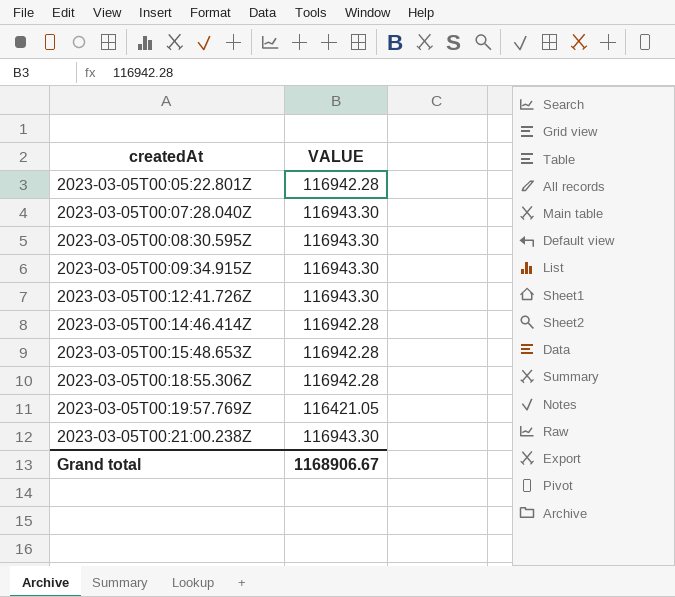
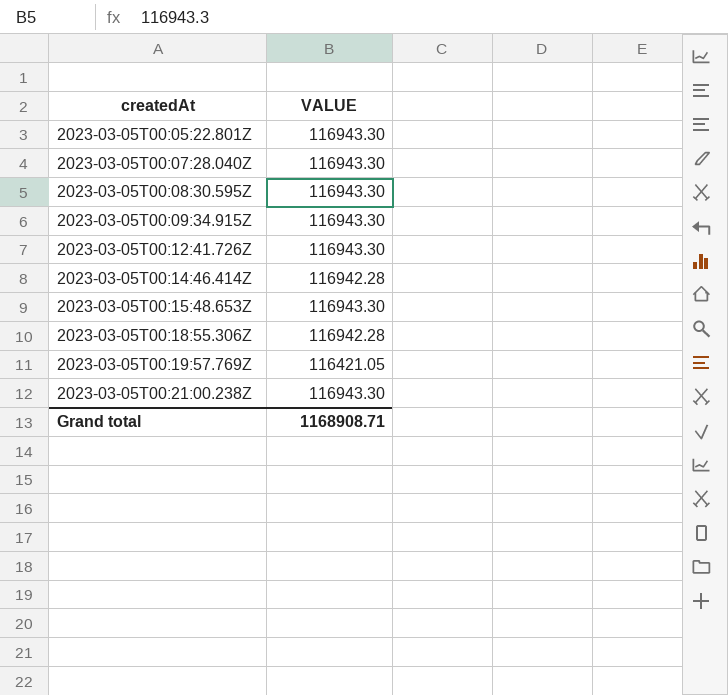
2023-03-05T00:05:22.801Z | VALUE: 116942.28 -> 116943.30
2023-03-05T00:15:48.653Z | VALUE: 116942.28 -> 116943.30
Grand total | VALUE: 1168906.67 -> 1168908.71

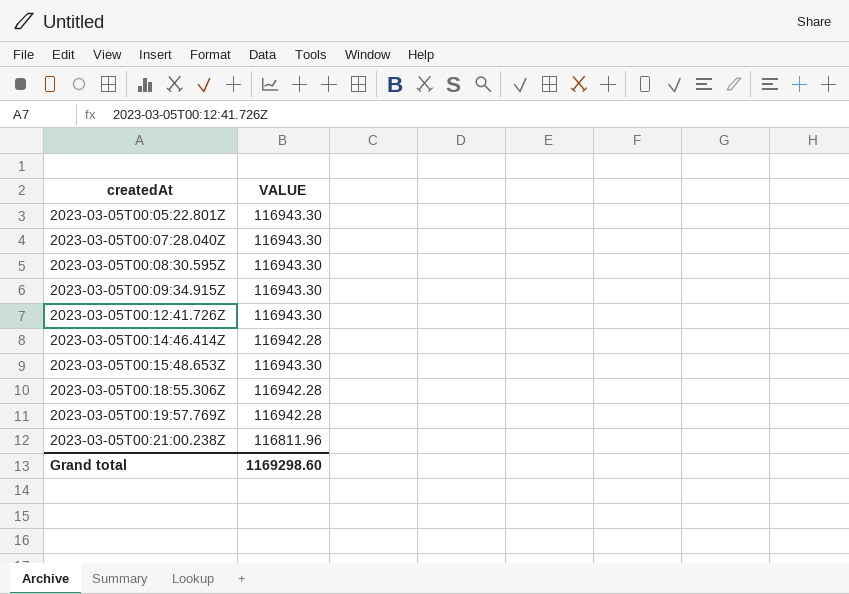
2023-03-05T00:19:57.769Z | VALUE: 116421.05 -> 116942.28
2023-03-05T00:21:00.238Z | VALUE: 116943.30 -> 116811.96
Grand total | VALUE: 1168908.71 -> 1169298.60

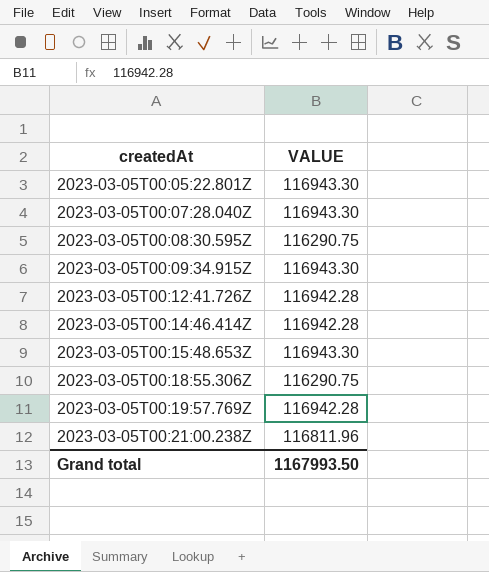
2023-03-05T00:08:30.595Z | VALUE: 116943.30 -> 116290.75
2023-03-05T00:12:41.726Z | VALUE: 116943.30 -> 116942.28
2023-03-05T00:18:55.306Z | VALUE: 116942.28 -> 116290.75
Grand total | VALUE: 1169298.60 -> 1167993.50

